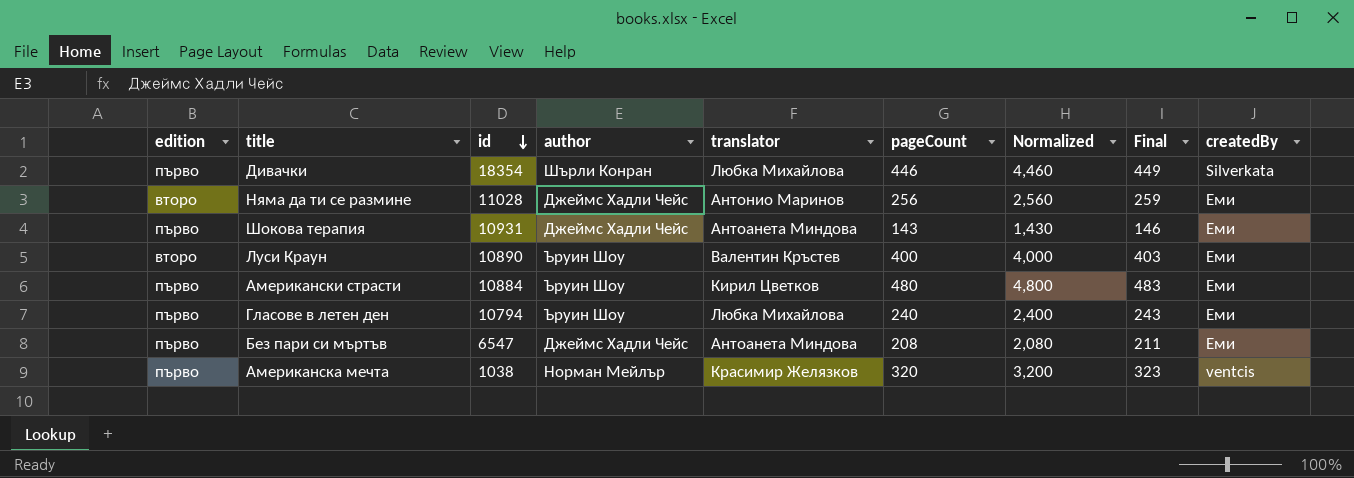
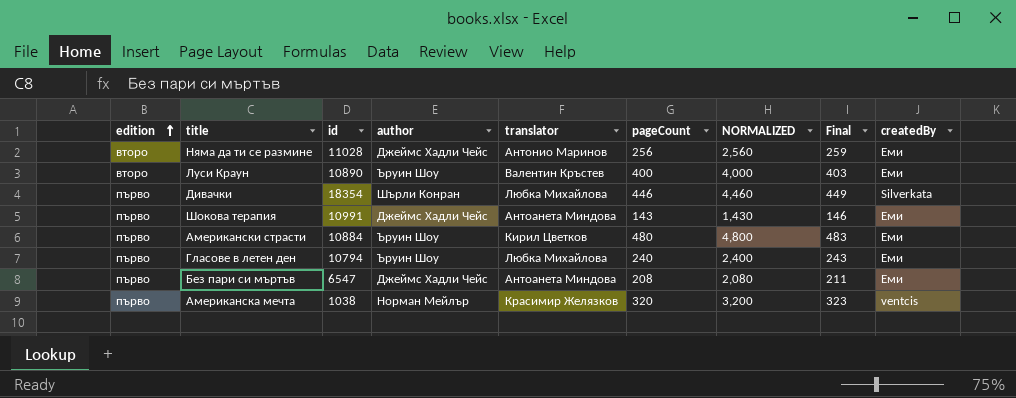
row order: id descending -> edition ascending
column name: Normalized -> NORMALIZED
Шокова терапия | id: 10931 -> 10991

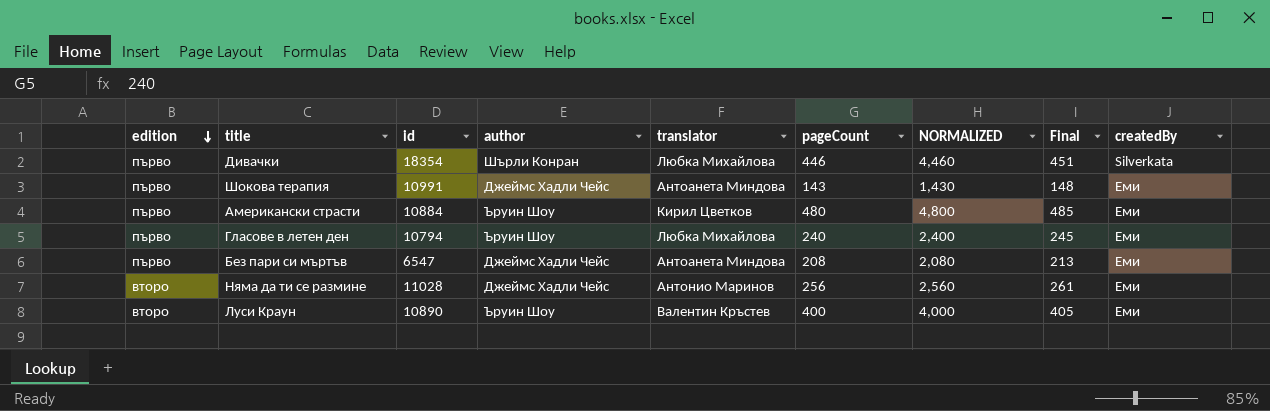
row order: edition ascending -> edition descending
column Final | formula: [pageCount] + 3 -> [pageCount] + 5
row Американска мечта: първо | 1038 | Норман Мейлър | Красимир Желязков | 320 | 3,200 | 323 | ventcis -> none

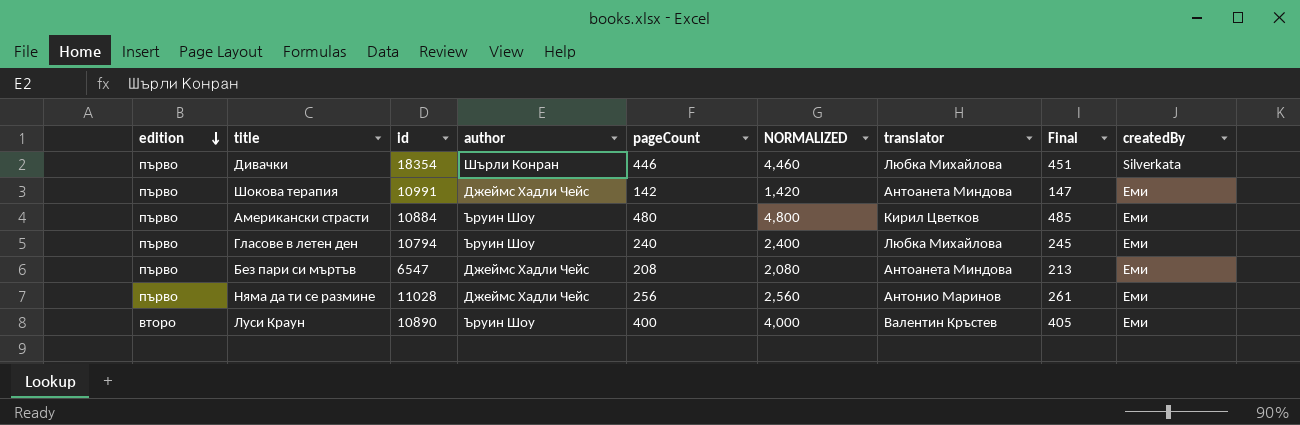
column translator | position: 5 -> 7
Шокова терапия | pageCount: 143 -> 142
Шокова терапия | NORMALIZED: 1,430 -> 1,420
Шокова терапия | Final: 148 -> 147
Няма да ти се размине | edition: второ -> първо

